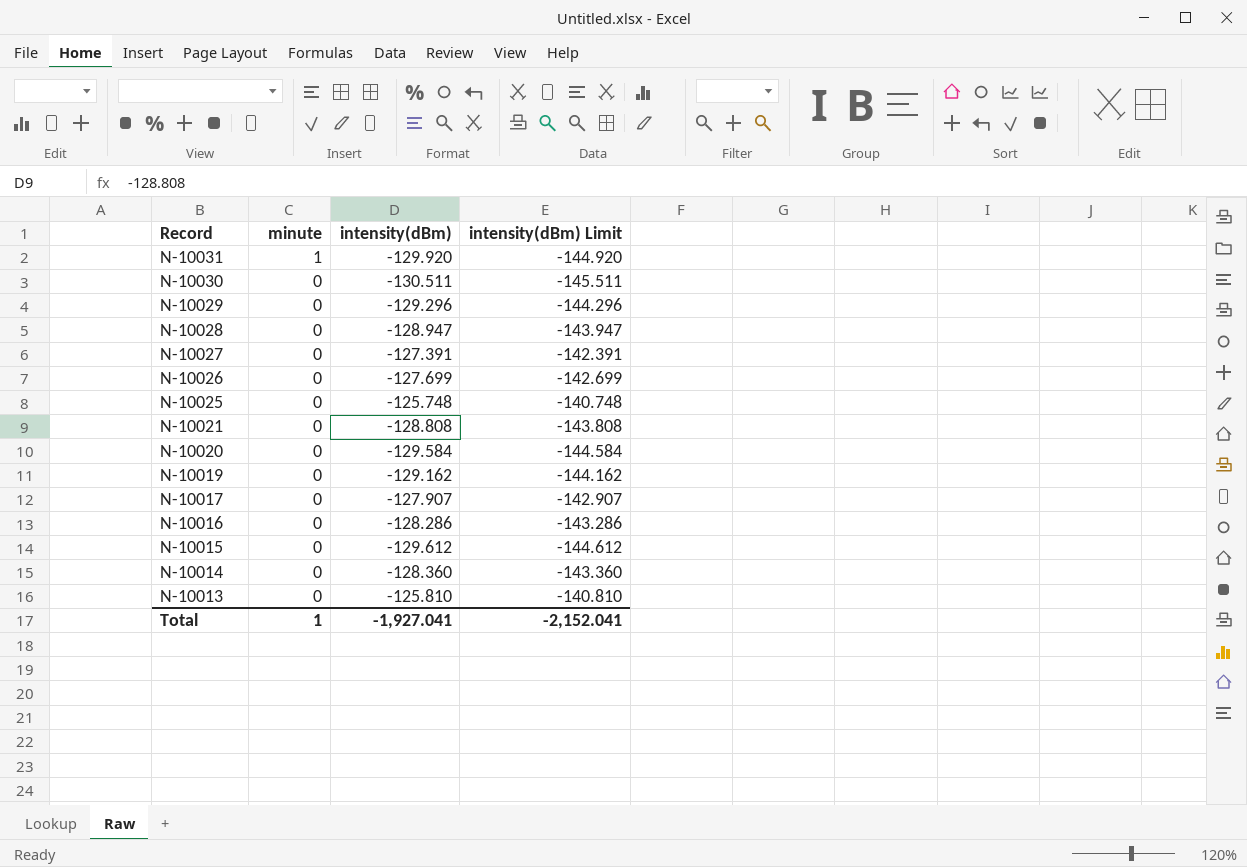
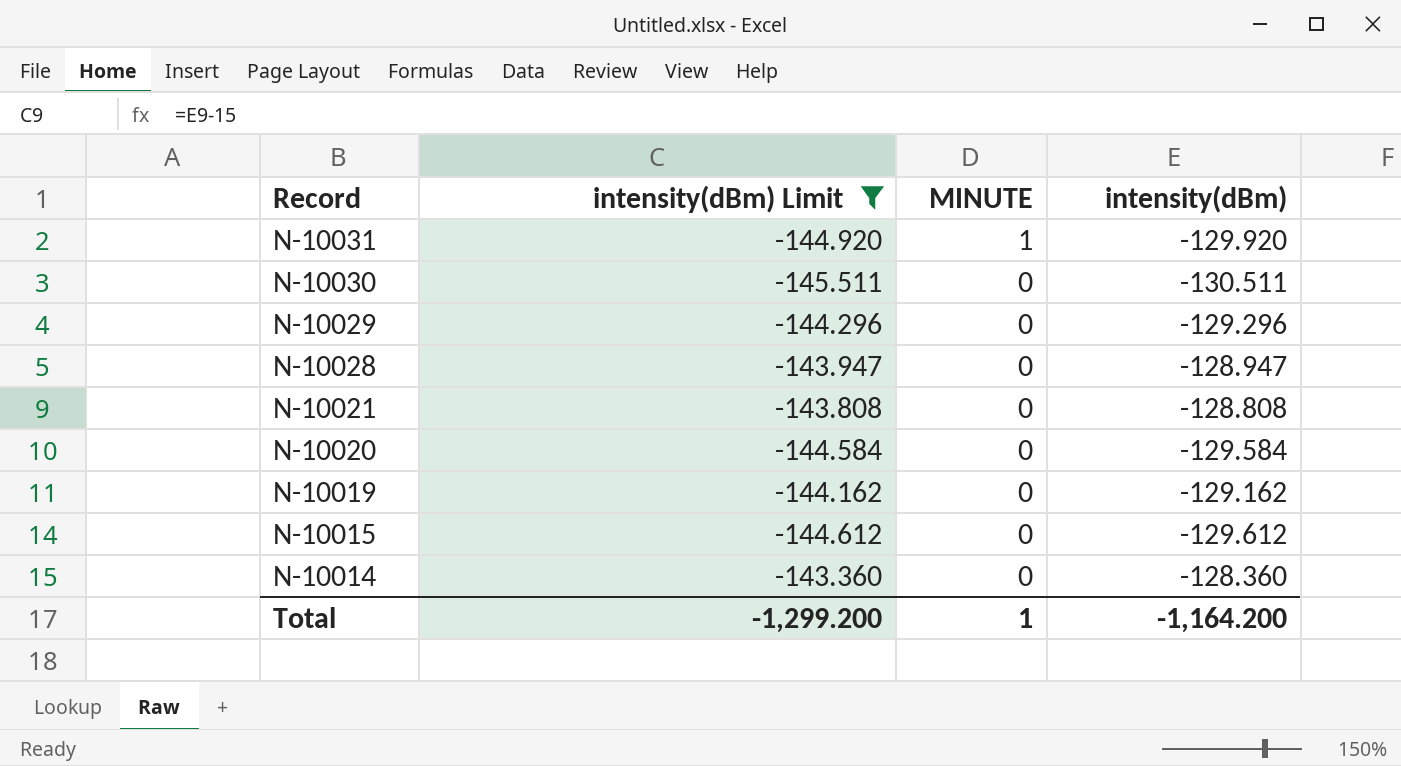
filter: none -> intensity(dBm) Limit <= -143.360
column intensity(dBm) Limit | position: 4 -> 2
column name: minute -> MINUTE
Total | intensity(dBm) Limit: -2,152.041 -> -1,299.200
Total | intensity(dBm): -1,927.041 -> -1,164.200

